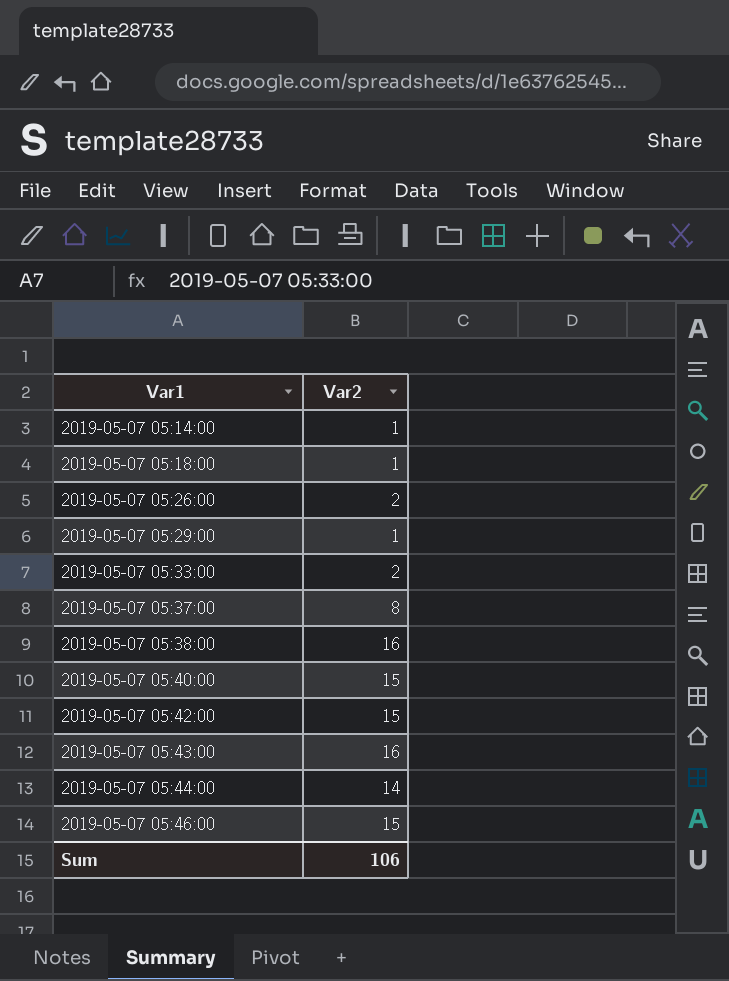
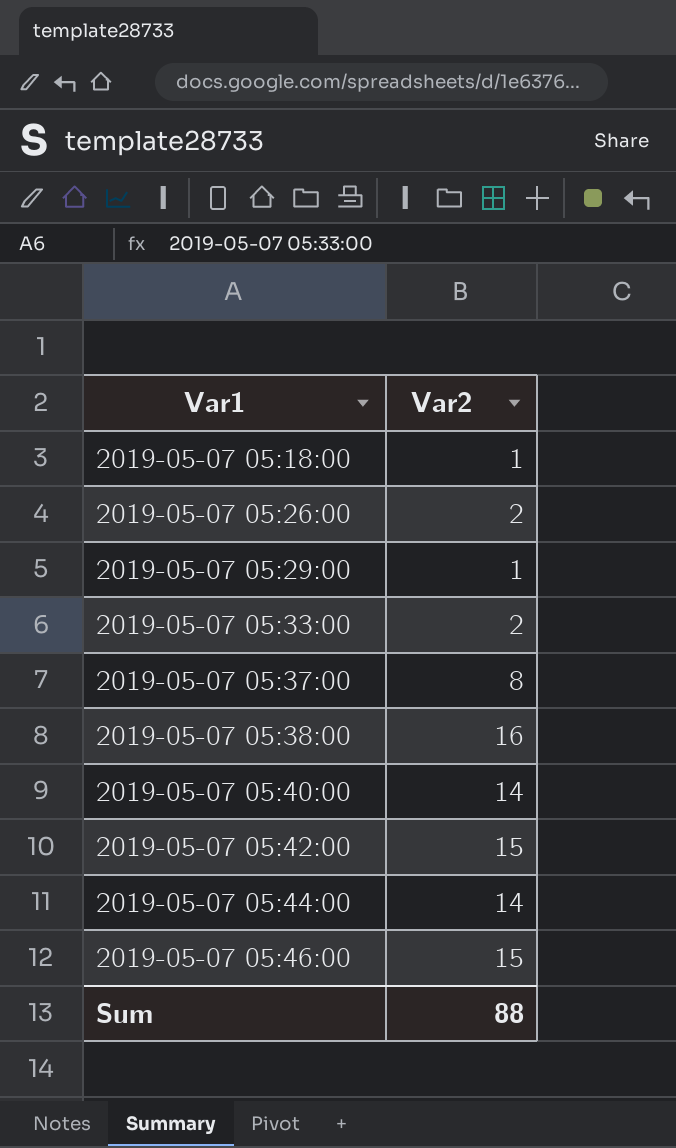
row 2019-05-07 05:14:00: 1 -> none
row 2019-05-07 05:43:00: 16 -> none
2019-05-07 05:40:00 | Var2: 15 -> 14
Sum | Var2: 106 -> 88

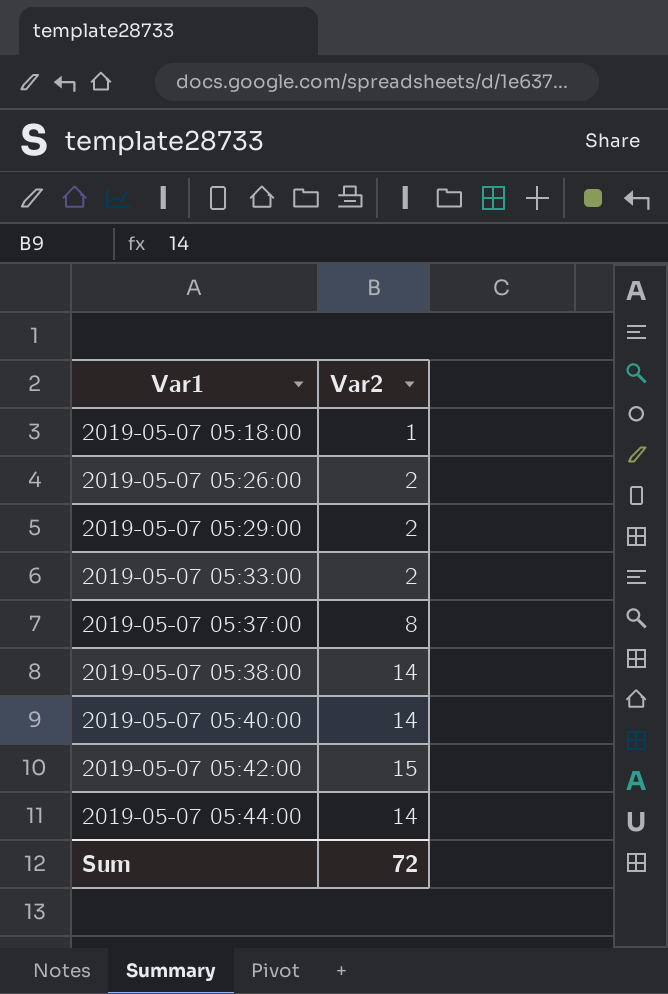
row 2019-05-07 05:46:00: 15 -> none
2019-05-07 05:29:00 | Var2: 1 -> 2
2019-05-07 05:38:00 | Var2: 16 -> 14
Sum | Var2: 88 -> 72

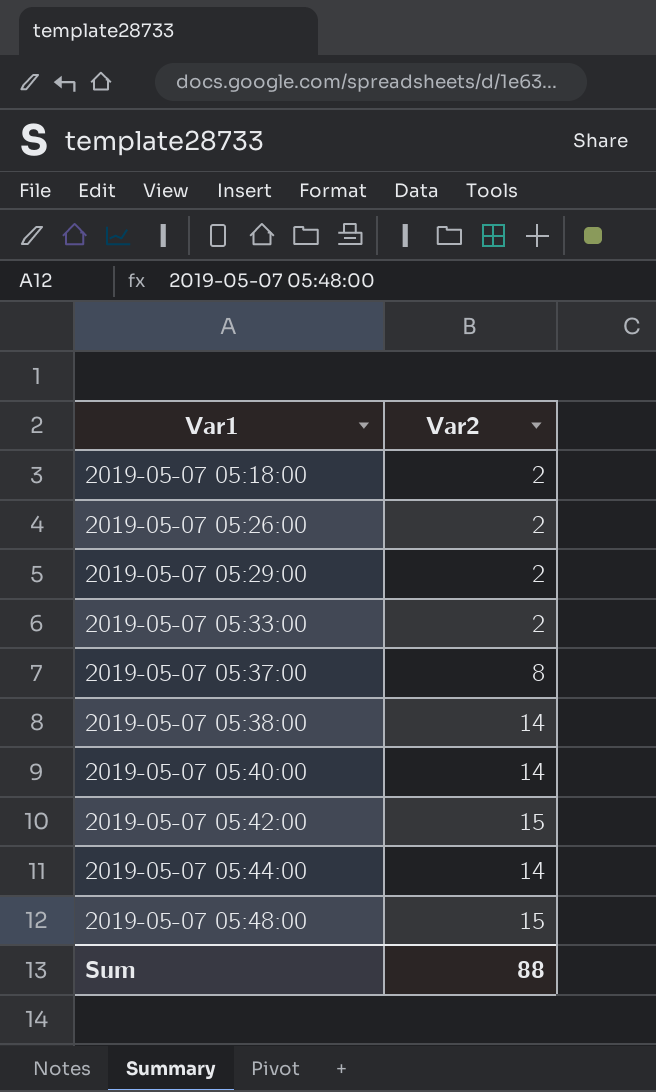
2019-05-07 05:18:00 | Var2: 1 -> 2
row 2019-05-07 05:48:00: none -> 15
Sum | Var2: 72 -> 88

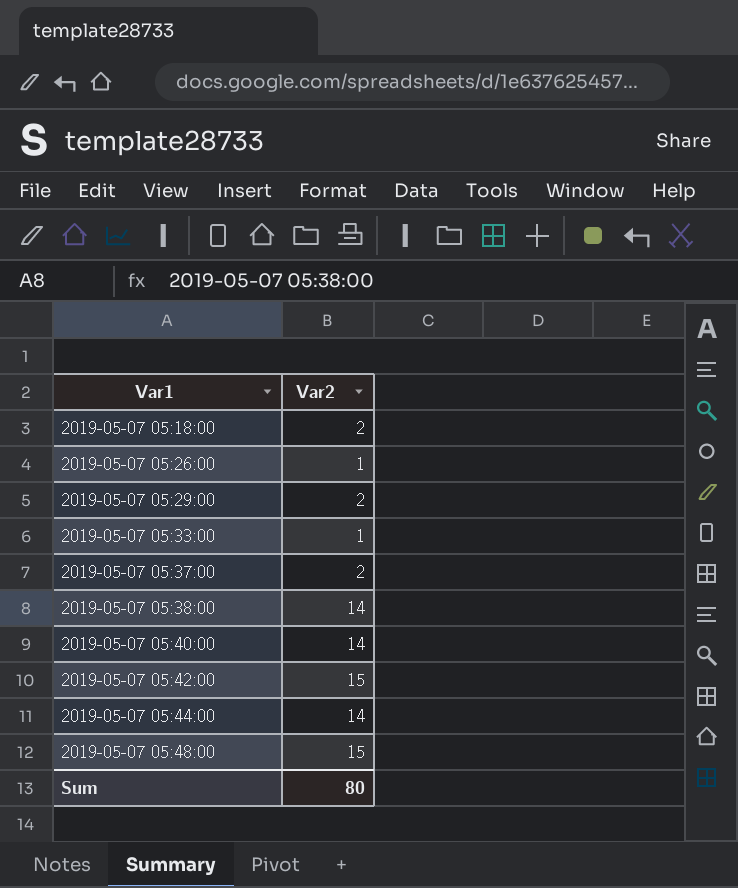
2019-05-07 05:26:00 | Var2: 2 -> 1
2019-05-07 05:33:00 | Var2: 2 -> 1
2019-05-07 05:37:00 | Var2: 8 -> 2
Sum | Var2: 88 -> 80

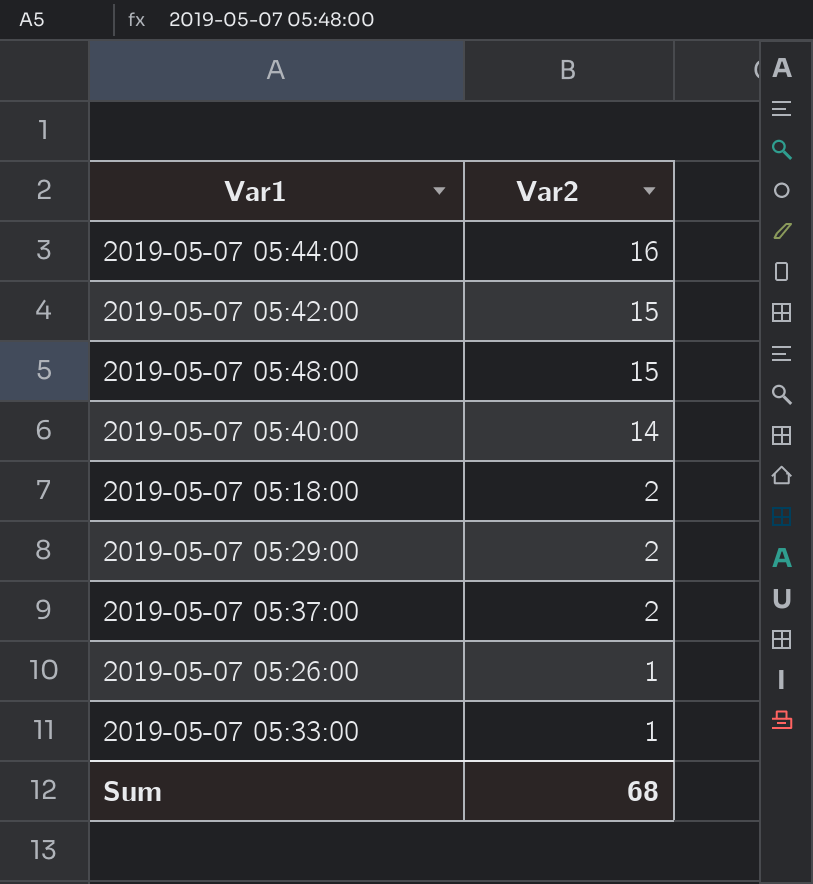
row order: Var1 ascending -> Var2 descending
row 2019-05-07 05:38:00: 14 -> none
2019-05-07 05:44:00 | Var2: 14 -> 16
Sum | Var2: 80 -> 68

